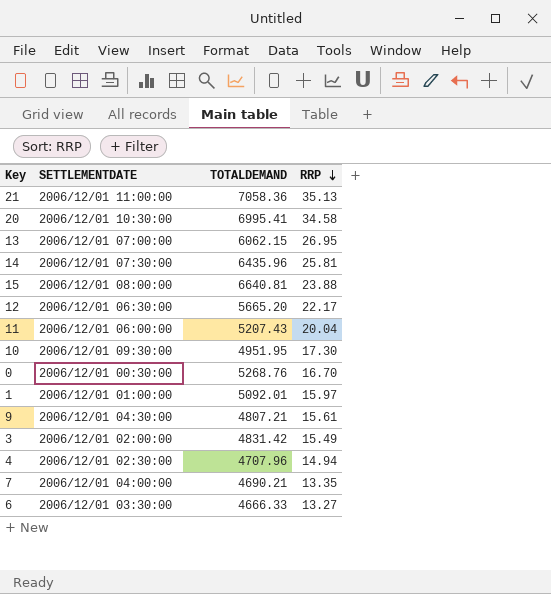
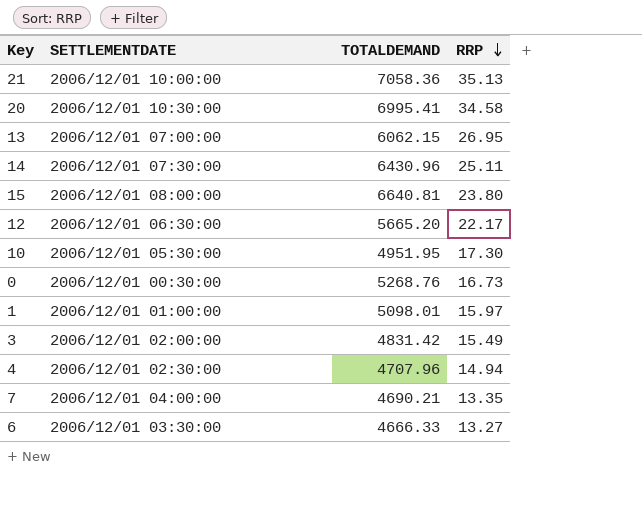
row 11: 2006/12/01 06:00:00 | 5207.43 | 20.04 -> none
row 9: 2006/12/01 04:30:00 | 4807.21 | 15.61 -> none
21 | SETTLEMENTDATE: 2006/12/01 11:00:00 -> 2006/12/01 10:00:00
14 | TOTALDEMAND: 6435.96 -> 6430.96
14 | RRP: 25.81 -> 25.11
15 | RRP: 23.88 -> 23.80
10 | SETTLEMENTDATE: 2006/12/01 09:30:00 -> 2006/12/01 05:30:00
0 | RRP: 16.70 -> 16.73
1 | TOTALDEMAND: 5092.01 -> 5098.01

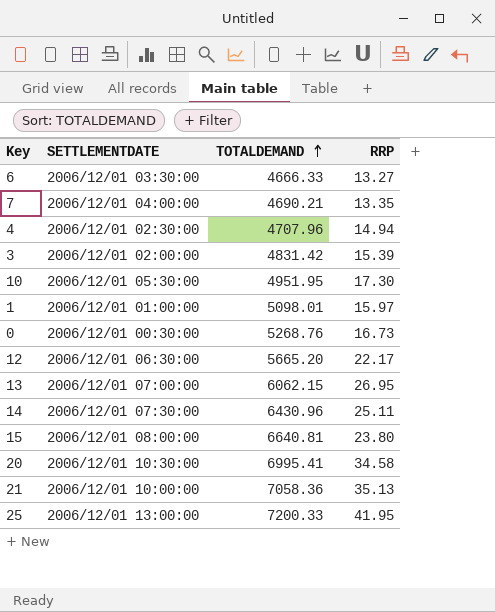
row order: RRP descending -> TOTALDEMAND ascending
3 | RRP: 15.49 -> 15.39
row 25: none -> 2006/12/01 13:00:00 | 7200.33 | 41.95

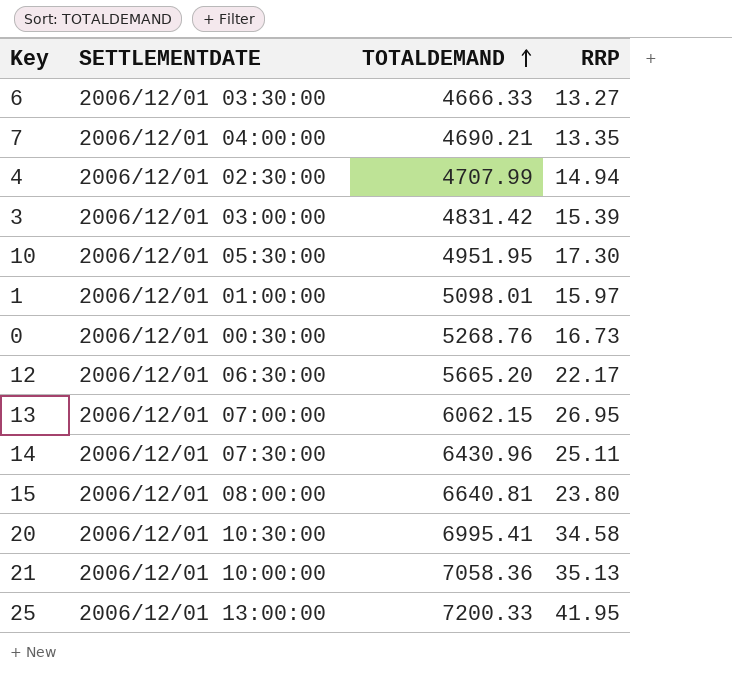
4 | TOTALDEMAND: 4707.96 -> 4707.99
3 | SETTLEMENTDATE: 2006/12/01 02:00:00 -> 2006/12/01 03:00:00

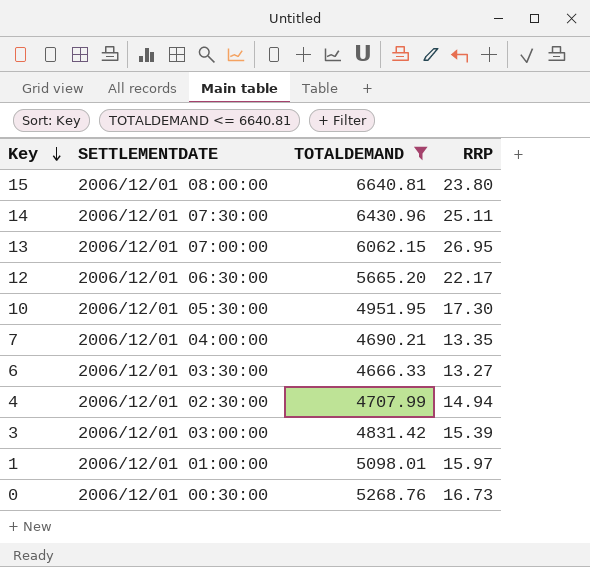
filter: none -> TOTALDEMAND <= 6640.81
row order: TOTALDEMAND ascending -> Key descending

